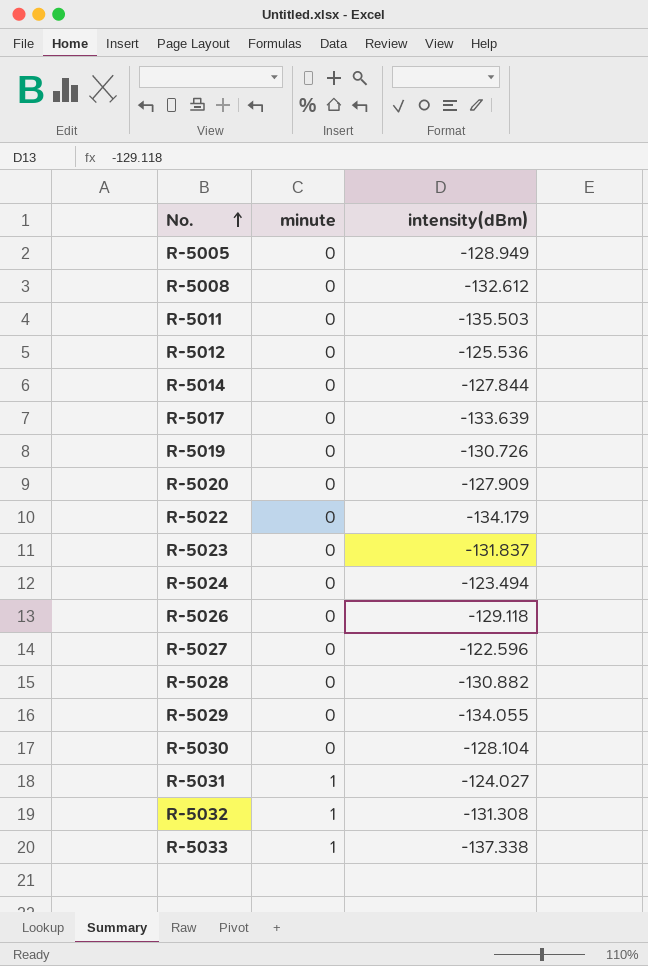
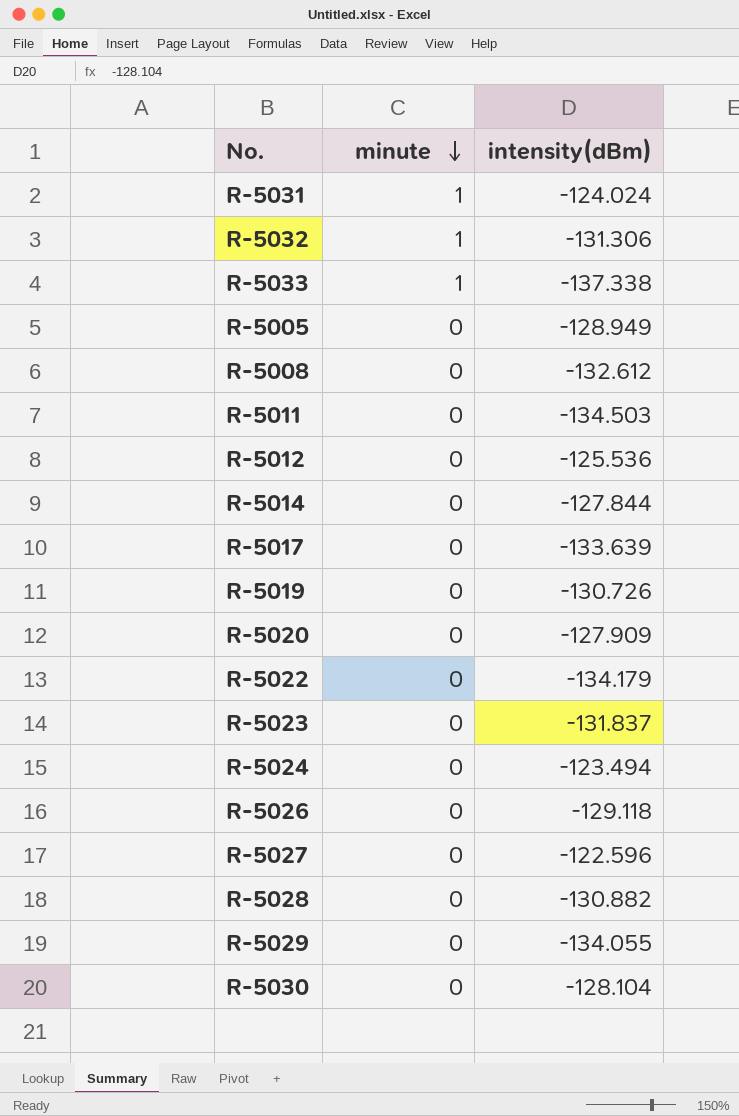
row order: No. ascending -> minute descending
R-5031 | intensity(dBm): -124.027 -> -124.024
R-5032 | intensity(dBm): -131.308 -> -131.306
R-5011 | intensity(dBm): -135.503 -> -134.503

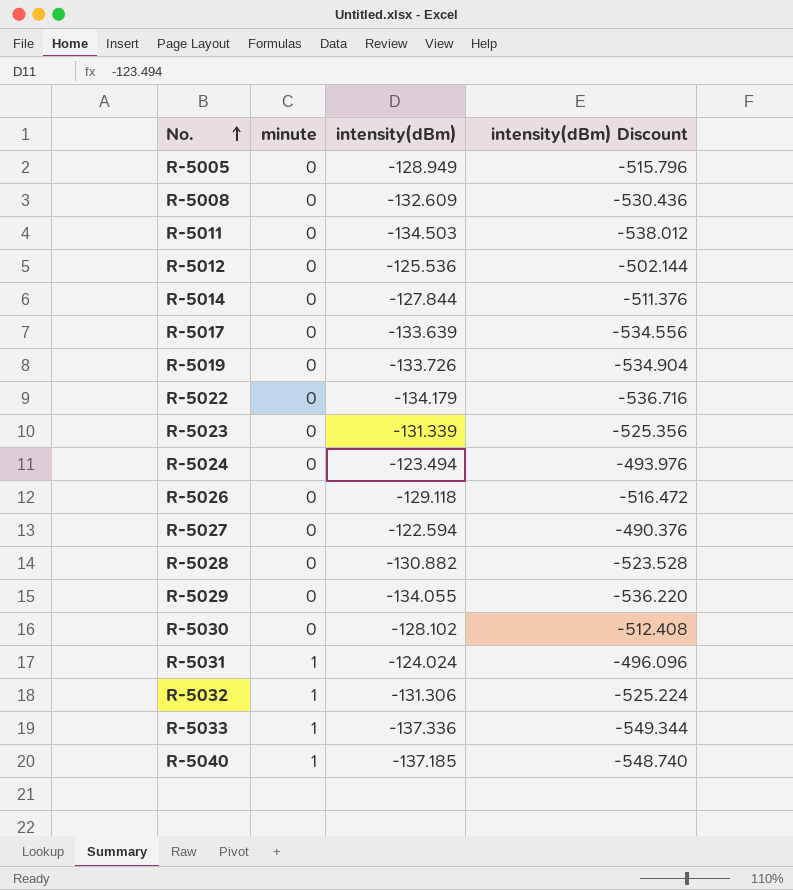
row order: minute descending -> No. ascending
column intensity(dBm) Discount | formula: none -> [intensity(dBm)] * 4
row R-5020: 0 | -127.909 -> none
R-5008 | intensity(dBm): -132.612 -> -132.609
R-5019 | intensity(dBm): -130.726 -> -133.726
R-5023 | intensity(dBm): -131.837 -> -131.339
R-5027 | intensity(dBm): -122.596 -> -122.594
R-5030 | intensity(dBm): -128.104 -> -128.102
R-5033 | intensity(dBm): -137.338 -> -137.336
row R-5040: none -> 1 | -137.185 | -548.740

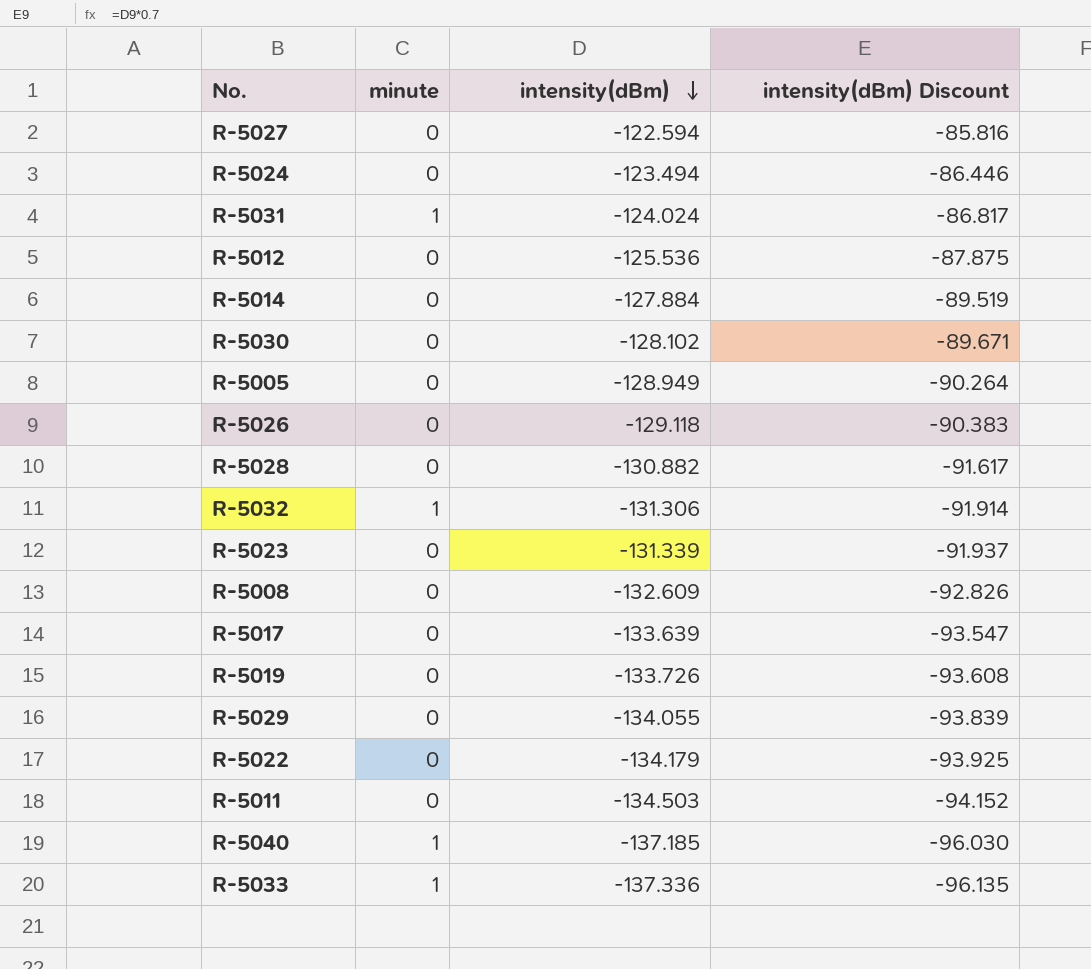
row order: No. ascending -> intensity(dBm) descending
column intensity(dBm) Discount | formula: [intensity(dBm)] * 4 -> [intensity(dBm)] * 0.7
R-5014 | intensity(dBm): -127.844 -> -127.884

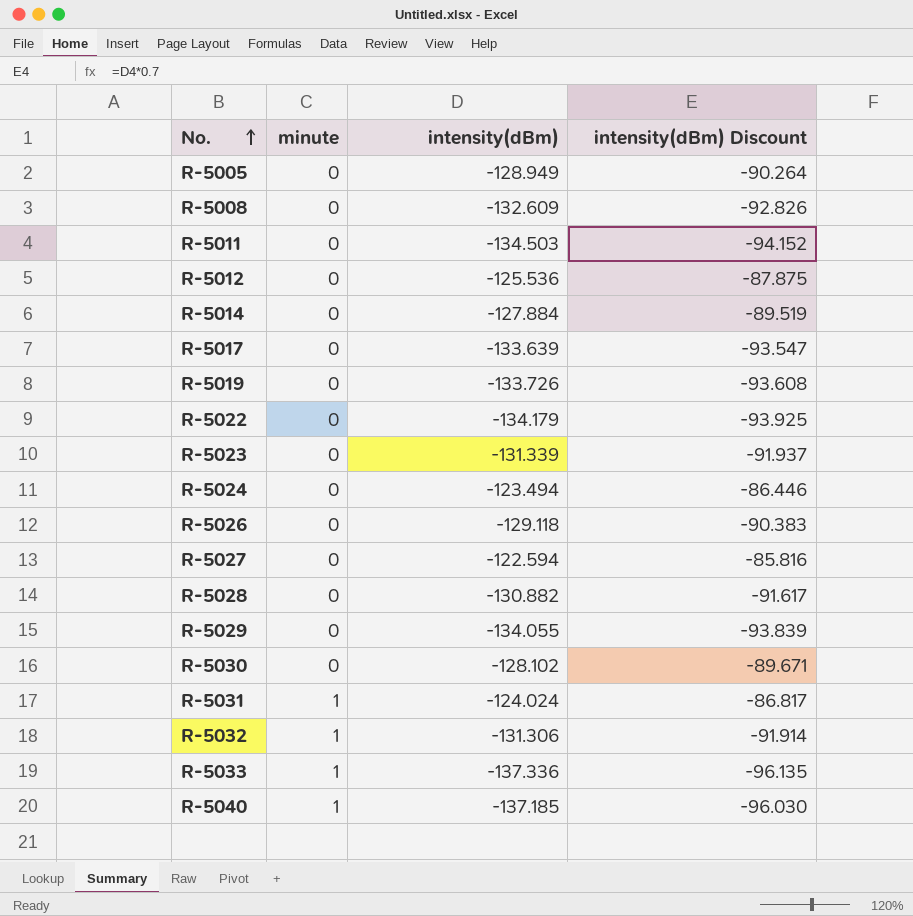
row order: intensity(dBm) descending -> No. ascending

